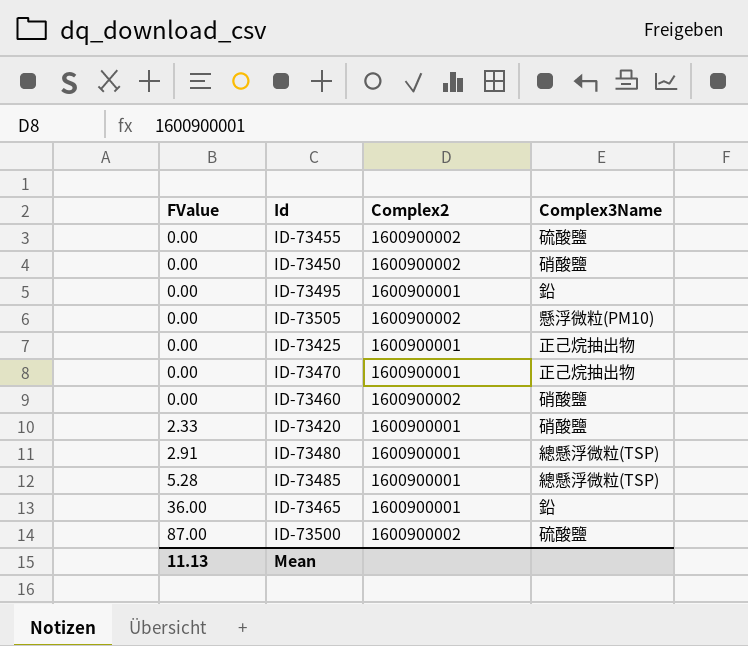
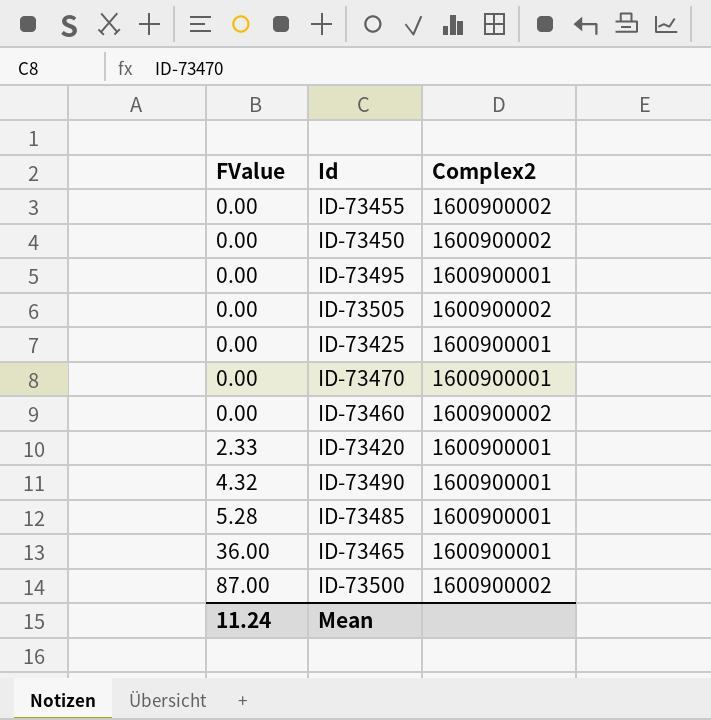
column Complex3Name | position: 4 -> none
row ID-73480: 2.91 | 1600900001 | 總懸浮微粒(TSP) -> none
row ID-73490: none -> 4.32 | 1600900001
Mean | FValue: 11.13 -> 11.24

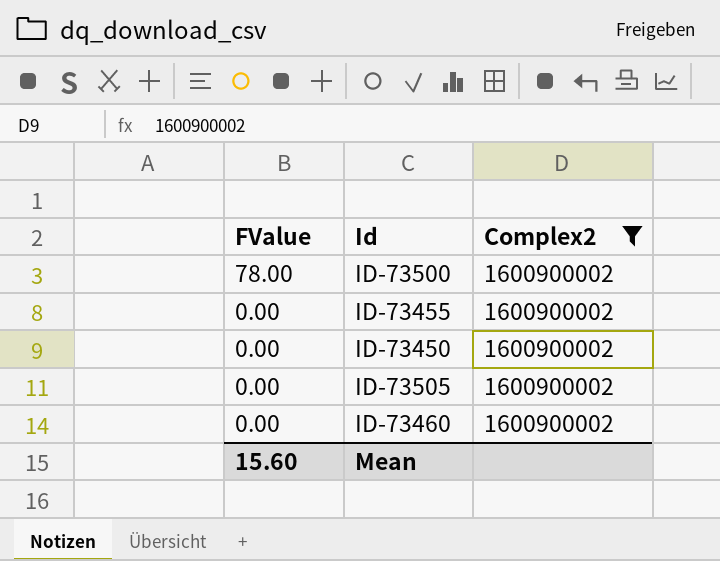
filter: none -> Complex2 = 1600900002
row order: FValue ascending -> FValue descending
ID-73500 | FValue: 87.00 -> 78.00
Mean | FValue: 11.24 -> 15.60

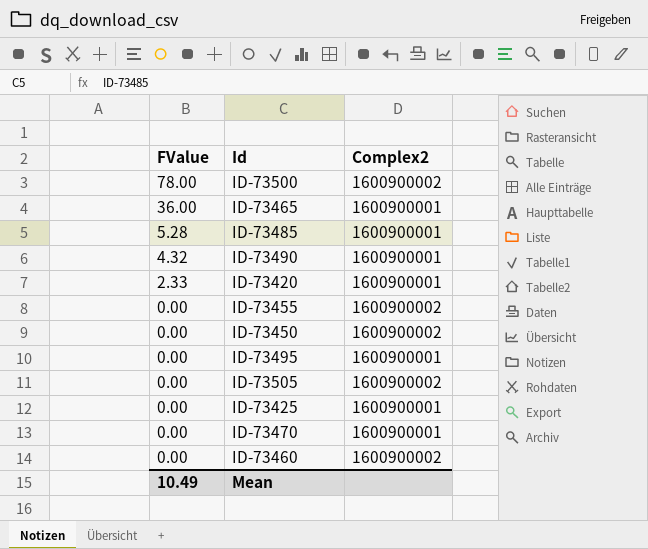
filter: Complex2 = 1600900002 -> none
Mean | FValue: 15.60 -> 10.49

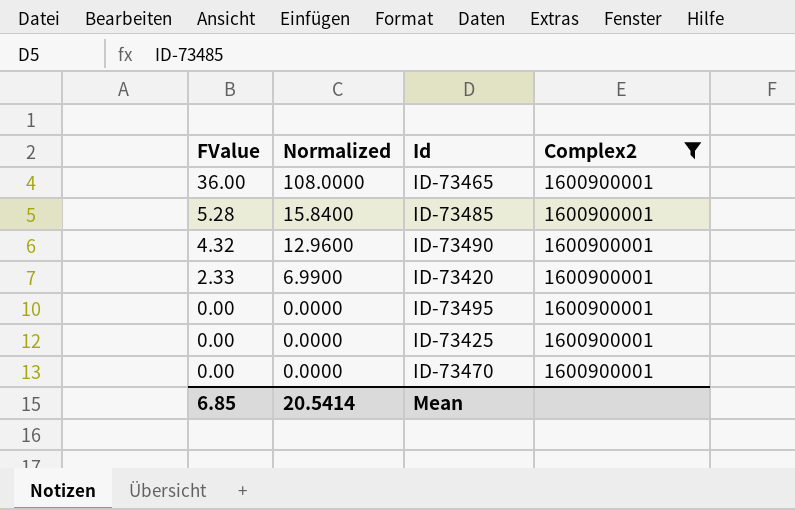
filter: none -> Complex2 = 1600900001
column Normalized | formula: none -> [FValue] * 3
Mean | FValue: 10.49 -> 6.85

